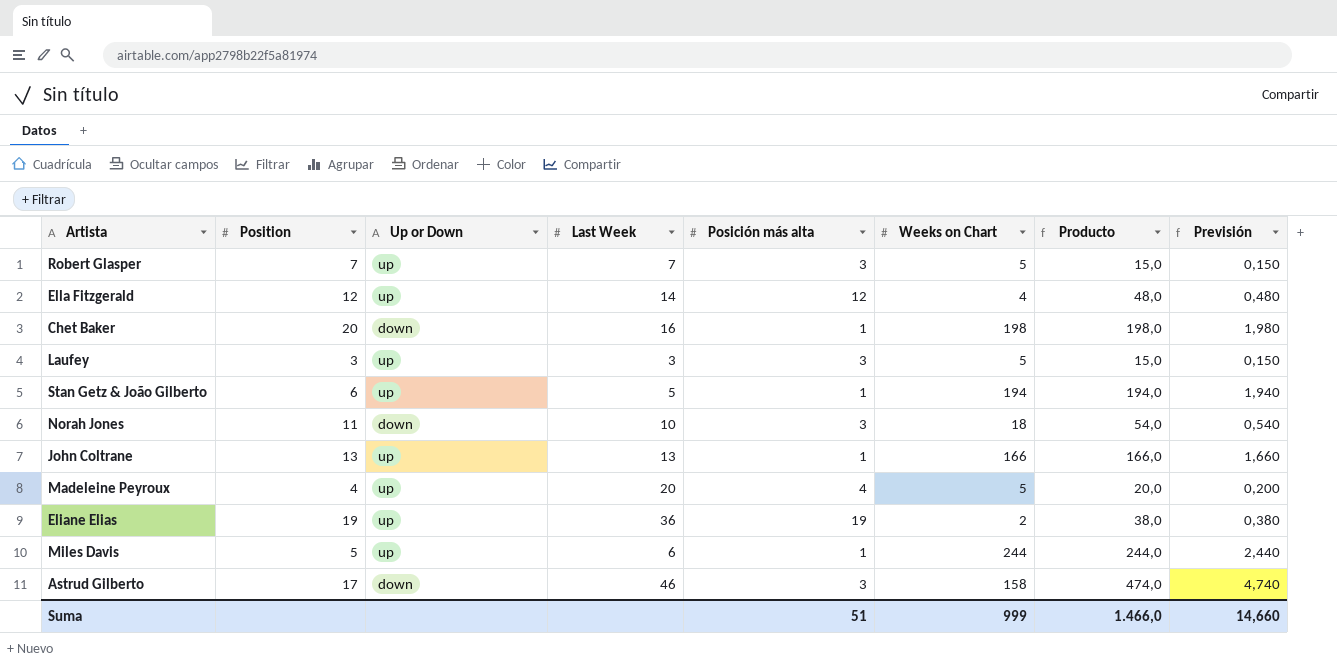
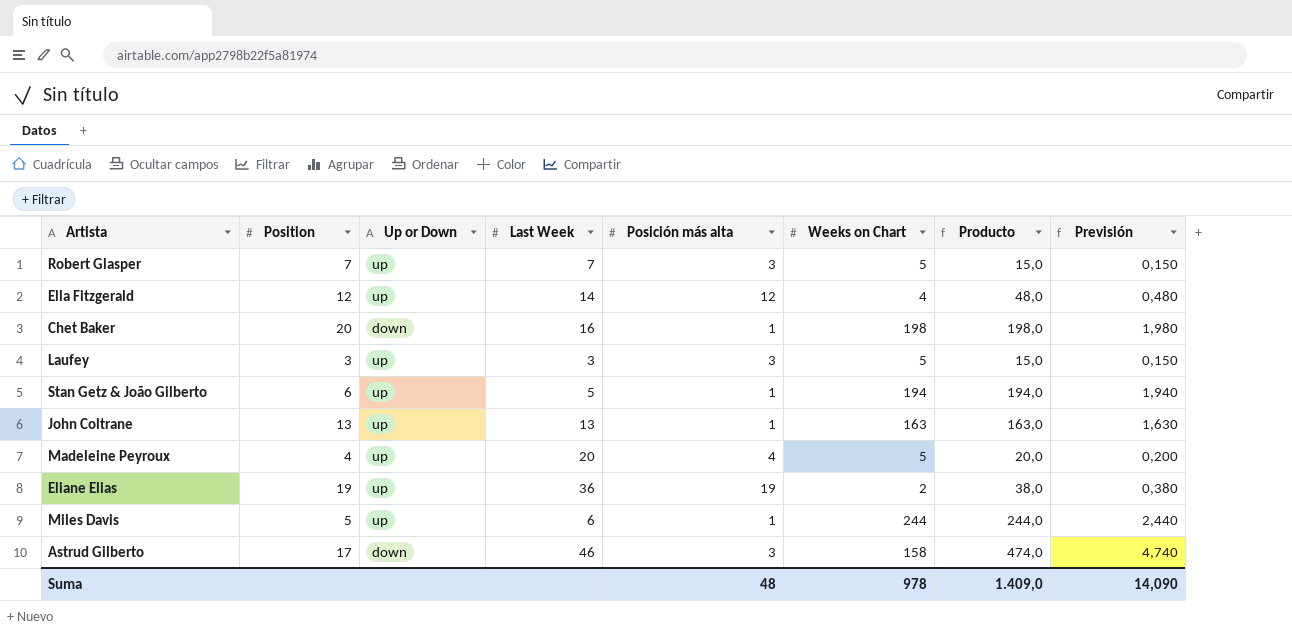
row Norah Jones: 11 | down | 10 | 3 | 18 | 54,0 | 0,540 -> none
John Coltrane | Weeks on Chart: 166 -> 163
John Coltrane | Producto: 166,0 -> 163,0
John Coltrane | Previsión: 1,660 -> 1,630
Suma | Posición más alta: 51 -> 48
Suma | Weeks on Chart: 999 -> 978
Suma | Producto: 1.466,0 -> 1.409,0
Suma | Previsión: 14,660 -> 14,090

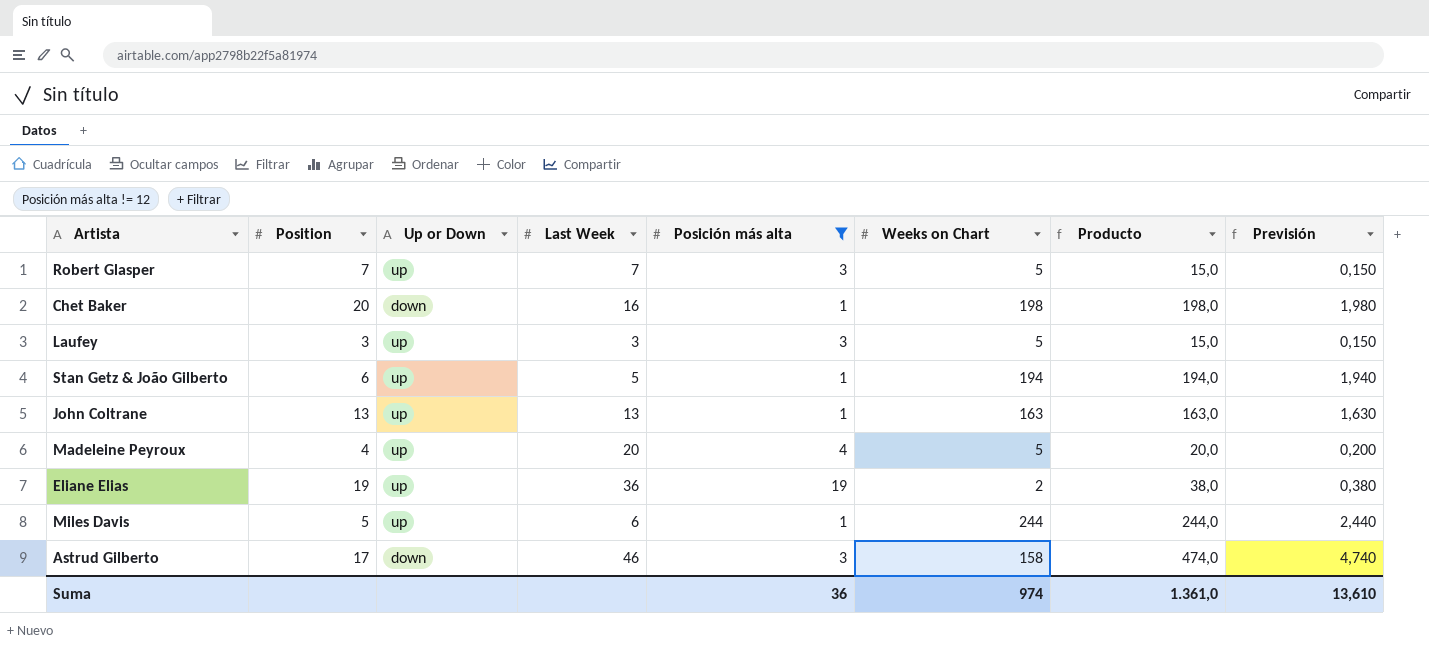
filter: none -> Posición más alta != 12
Suma | Posición más alta: 48 -> 36
Suma | Weeks on Chart: 978 -> 974
Suma | Producto: 1.409,0 -> 1.361,0
Suma | Previsión: 14,090 -> 13,610

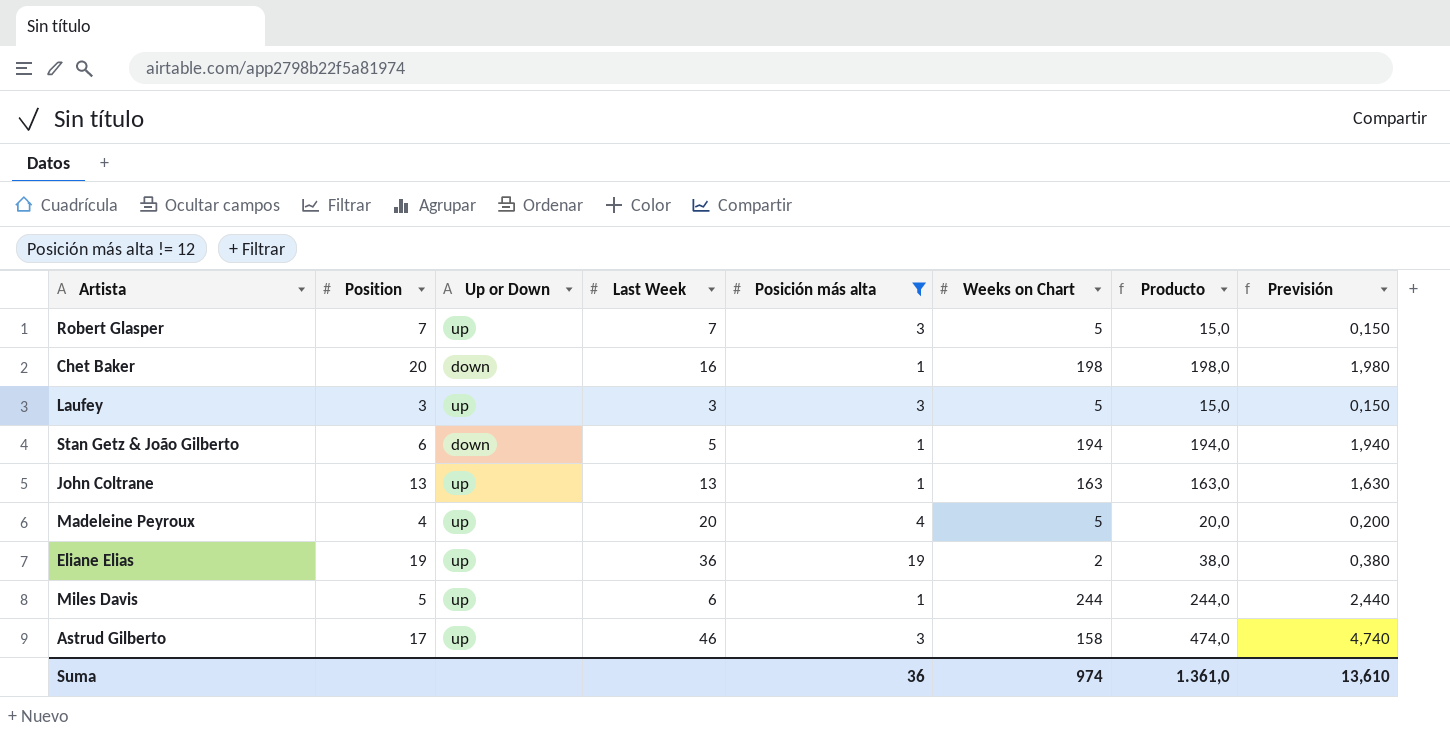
Stan Getz & João Gilberto | Up or Down: up -> down
Astrud Gilberto | Up or Down: down -> up

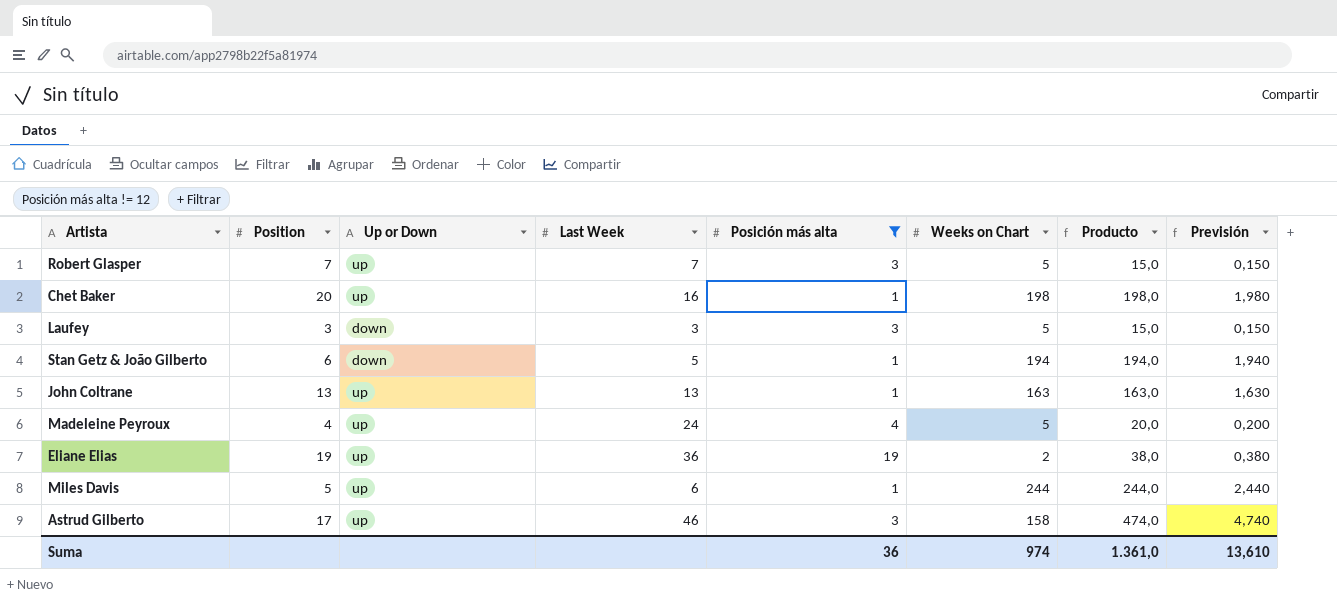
Chet Baker | Up or Down: down -> up
Laufey | Up or Down: up -> down
Madeleine Peyroux | Last Week: 20 -> 24

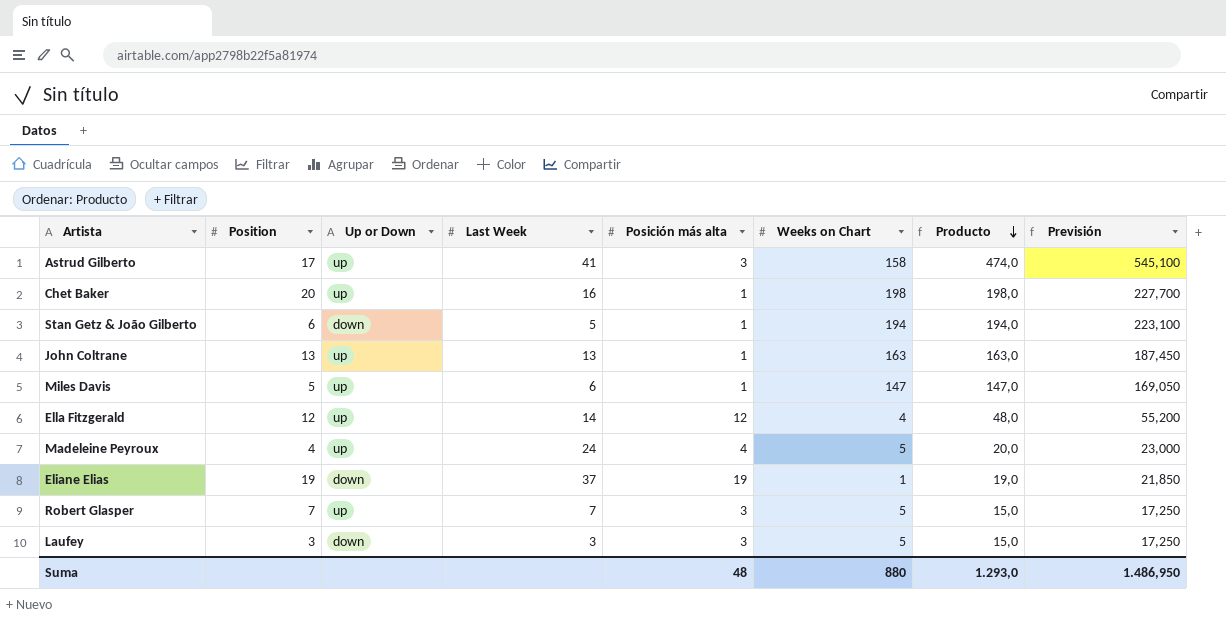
filter: Posición más alta != 12 -> none
row order: none -> Producto descending
column Previsión | formula: [Producto] * 0,01 -> [Producto] * 1,15
Astrud Gilberto | Last Week: 46 -> 41
Miles Davis | Weeks on Chart: 244 -> 147
Miles Davis | Producto: 244,0 -> 147,0
Eliane Elias | Up or Down: up -> down
Eliane Elias | Last Week: 36 -> 37
Eliane Elias | Weeks on Chart: 2 -> 1
Eliane Elias | Producto: 38,0 -> 19,0
Suma | Posición más alta: 36 -> 48
Suma | Weeks on Chart: 974 -> 880
Suma | Producto: 1.361,0 -> 1.293,0
Suma | Previsión: 13,610 -> 1.486,950

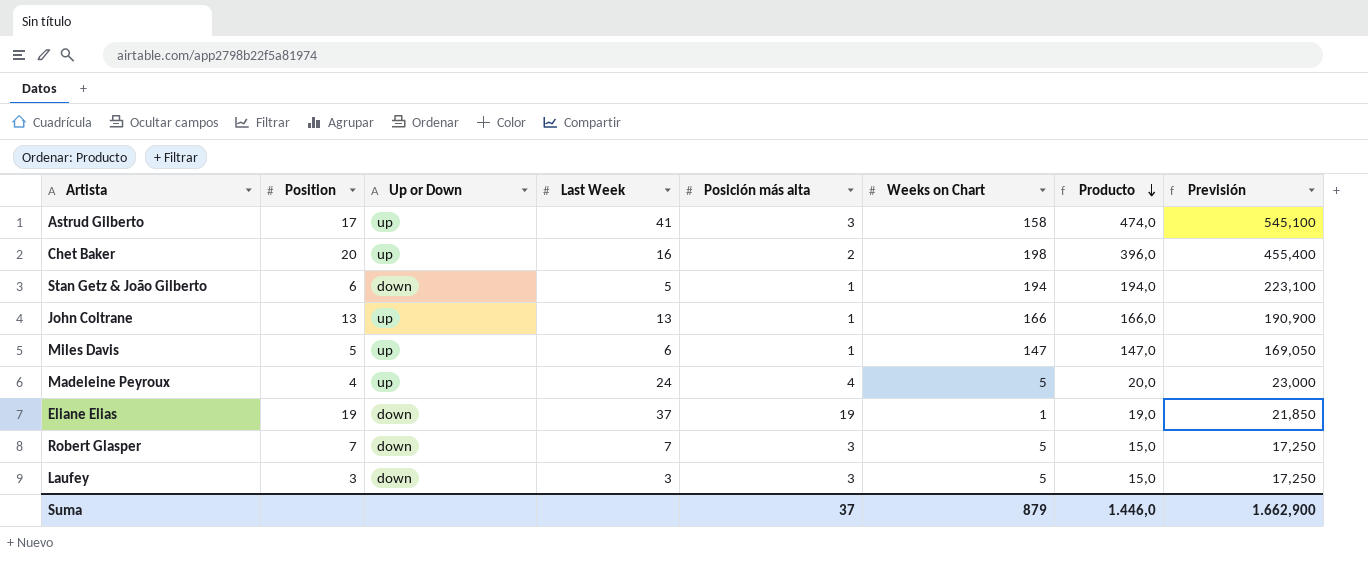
row Ella Fitzgerald: 12 | up | 14 | 12 | 4 | 48,0 | 55,200 -> none
Chet Baker | Posición más alta: 1 -> 2
Chet Baker | Producto: 198,0 -> 396,0
Chet Baker | Previsión: 227,700 -> 455,400
John Coltrane | Weeks on Chart: 163 -> 166
John Coltrane | Producto: 163,0 -> 166,0
John Coltrane | Previsión: 187,450 -> 190,900
Robert Glasper | Up or Down: up -> down
Suma | Posición más alta: 48 -> 37
Suma | Weeks on Chart: 880 -> 879
Suma | Producto: 1.293,0 -> 1.446,0
Suma | Previsión: 1.486,950 -> 1.662,900

